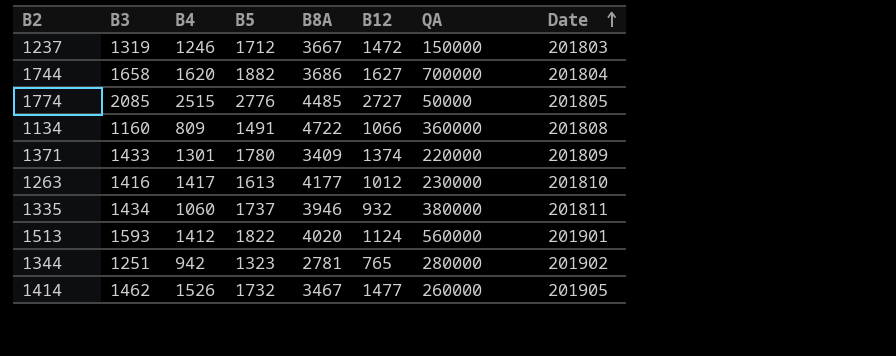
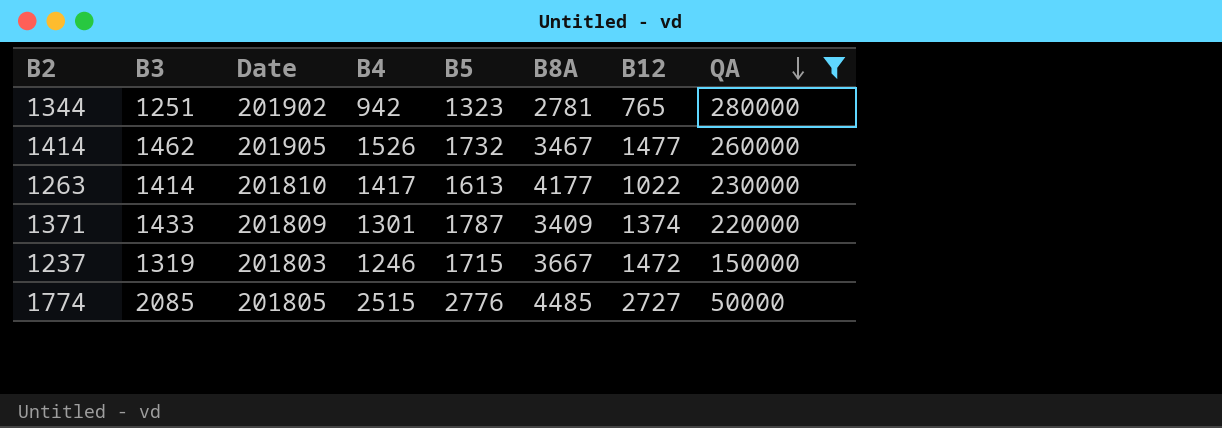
filter: none -> QA <= 280000
row order: Date ascending -> QA descending
column Date | position: 8 -> 3
1263 | B3: 1416 -> 1414
1263 | B12: 1012 -> 1022
1371 | B5: 1780 -> 1787
1237 | B5: 1712 -> 1715

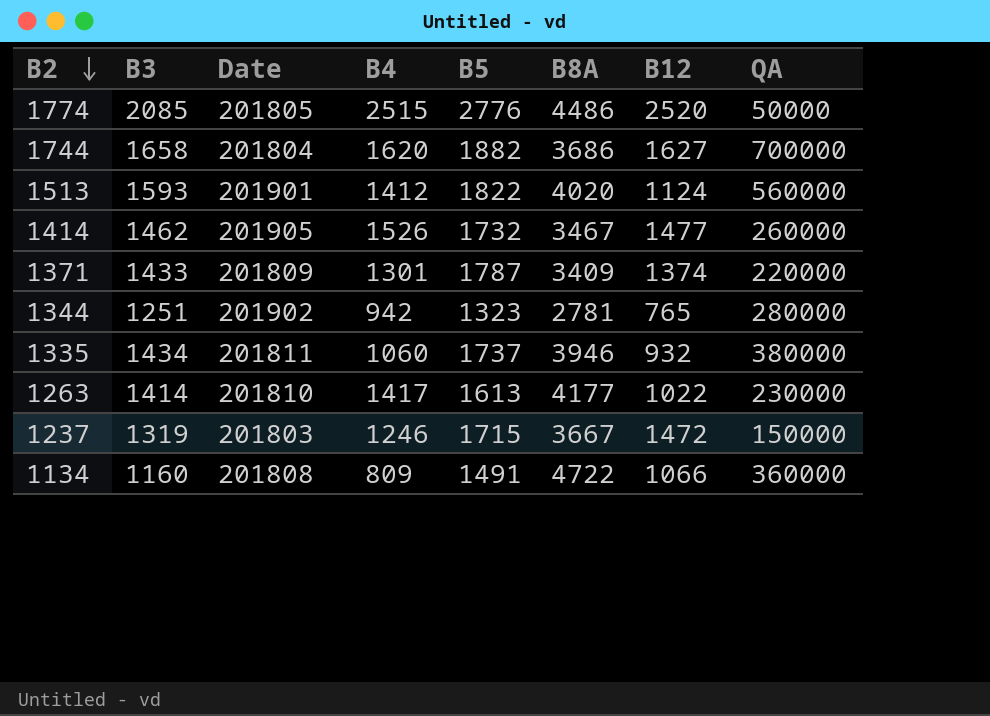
filter: QA <= 280000 -> none
row order: QA descending -> B2 descending
1774 | B8A: 4485 -> 4486
1774 | B12: 2727 -> 2520

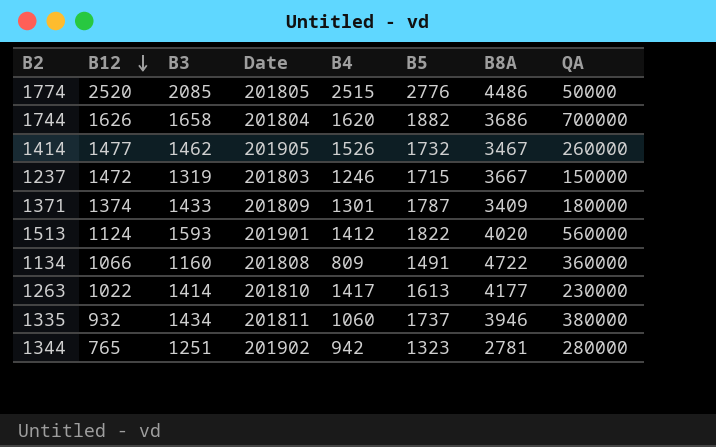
row order: B2 descending -> B12 descending
column B12 | position: 7 -> 2
1744 | B12: 1627 -> 1626
1371 | QA: 220000 -> 180000

